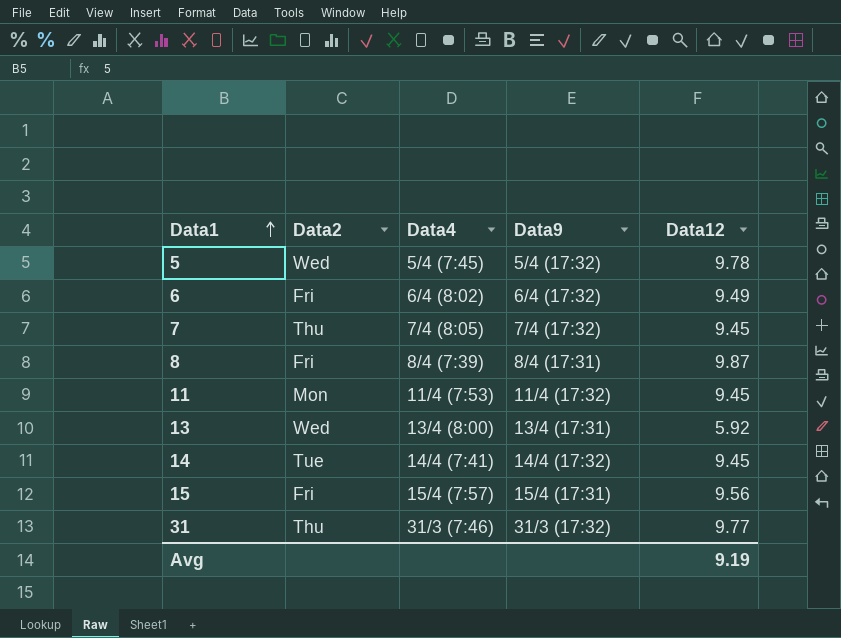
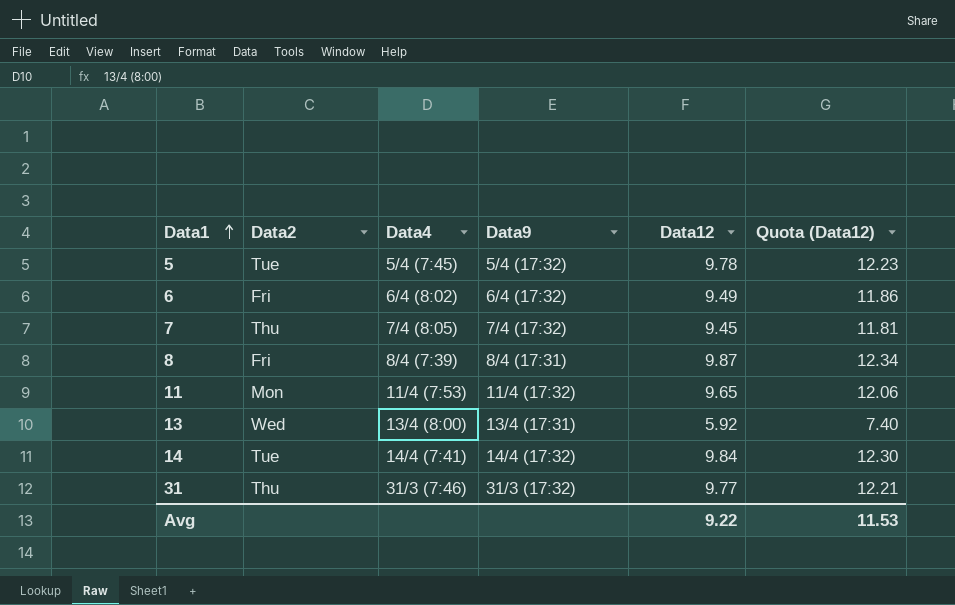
column Quota (Data12) | formula: none -> [Data12] * 1.25
row 15: Fri | 15/4 (7:57) | 15/4 (17:31) | 9.56 -> none
5 | Data2: Wed -> Tue
11 | Data12: 9.45 -> 9.65
14 | Data12: 9.45 -> 9.84
Avg | Data12: 9.19 -> 9.22

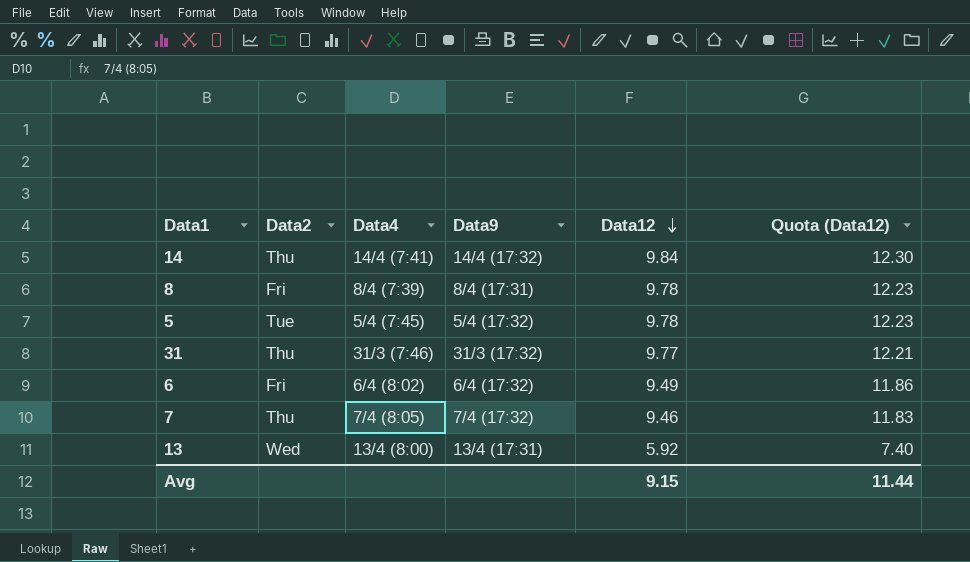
row order: Data1 ascending -> Data12 descending
row 11: Mon | 11/4 (7:53) | 11/4 (17:32) | 9.65 | 12.06 -> none
14 | Data2: Tue -> Thu
8 | Data12: 9.87 -> 9.78
8 | Quota (Data12): 12.34 -> 12.23
7 | Data12: 9.45 -> 9.46
7 | Quota (Data12): 11.81 -> 11.83
Avg | Data12: 9.22 -> 9.15
Avg | Quota (Data12): 11.53 -> 11.44

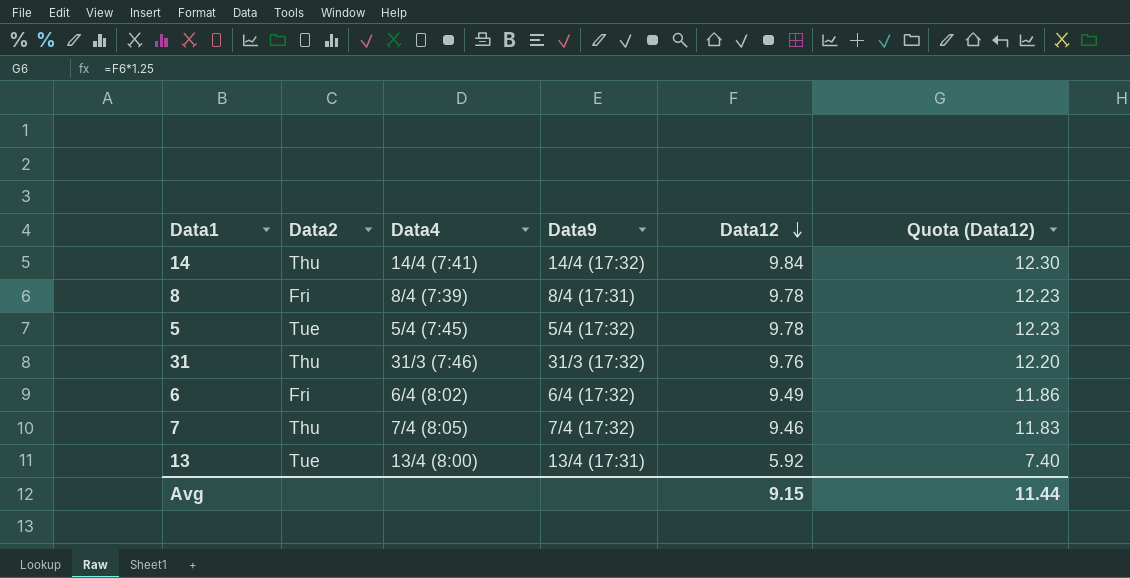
31 | Data12: 9.77 -> 9.76
31 | Quota (Data12): 12.21 -> 12.20
13 | Data2: Wed -> Tue

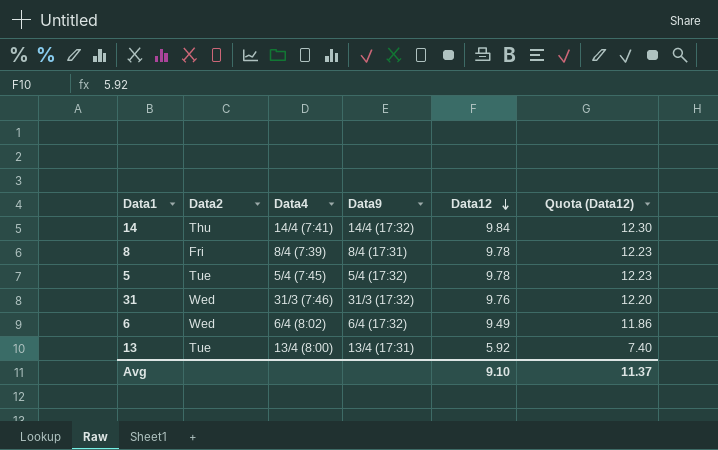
row 7: Thu | 7/4 (8:05) | 7/4 (17:32) | 9.46 | 11.83 -> none
31 | Data2: Thu -> Wed
6 | Data2: Fri -> Wed
Avg | Data12: 9.15 -> 9.10
Avg | Quota (Data12): 11.44 -> 11.37

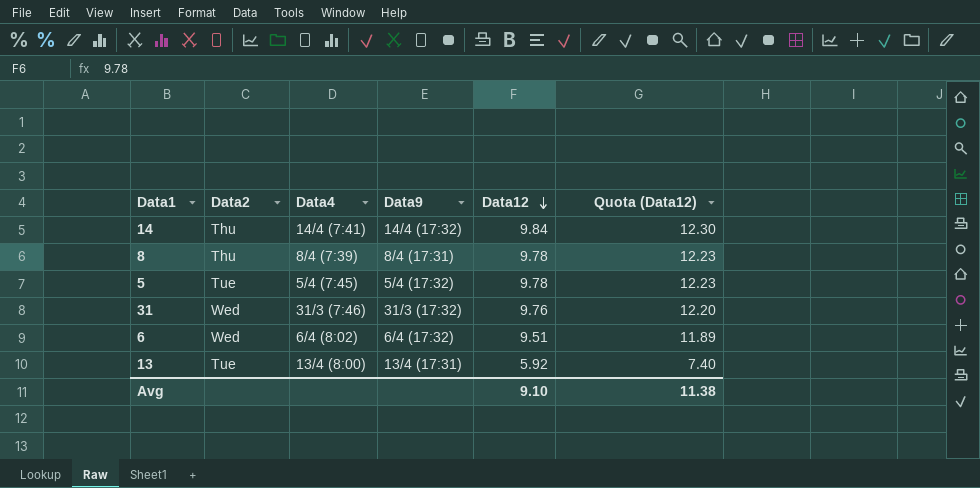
8 | Data2: Fri -> Thu
6 | Data12: 9.49 -> 9.51
6 | Quota (Data12): 11.86 -> 11.89
Avg | Quota (Data12): 11.37 -> 11.38

